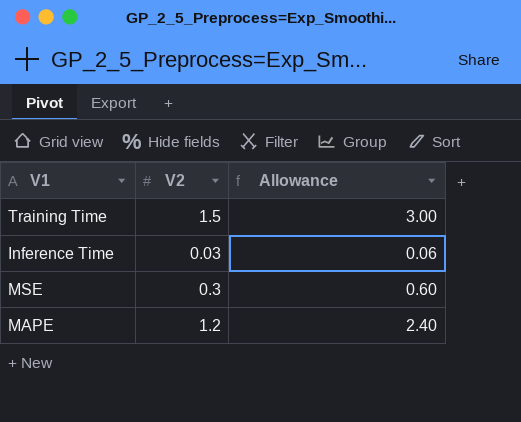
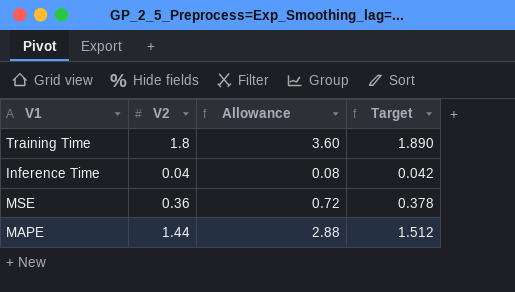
column Target | formula: none -> [V2] * 1.05
Training Time | V2: 1.5 -> 1.8
Training Time | Allowance: 3.00 -> 3.60
Inference Time | V2: 0.03 -> 0.04
Inference Time | Allowance: 0.06 -> 0.08
MSE | V2: 0.3 -> 0.36
MSE | Allowance: 0.60 -> 0.72
MAPE | V2: 1.2 -> 1.44
MAPE | Allowance: 2.40 -> 2.88

